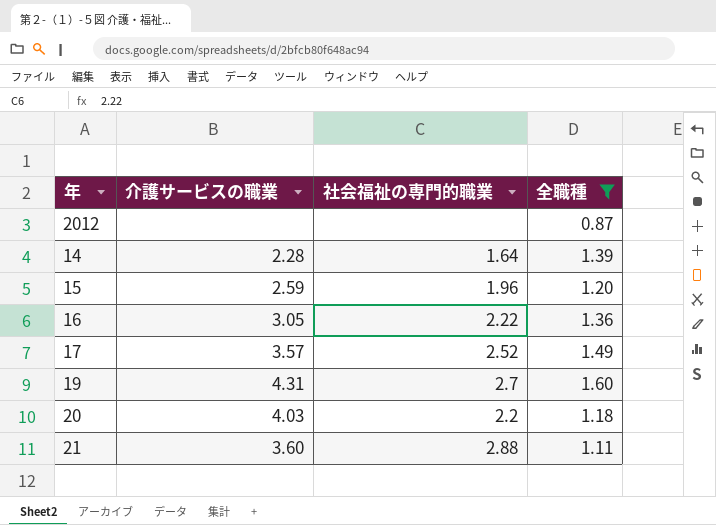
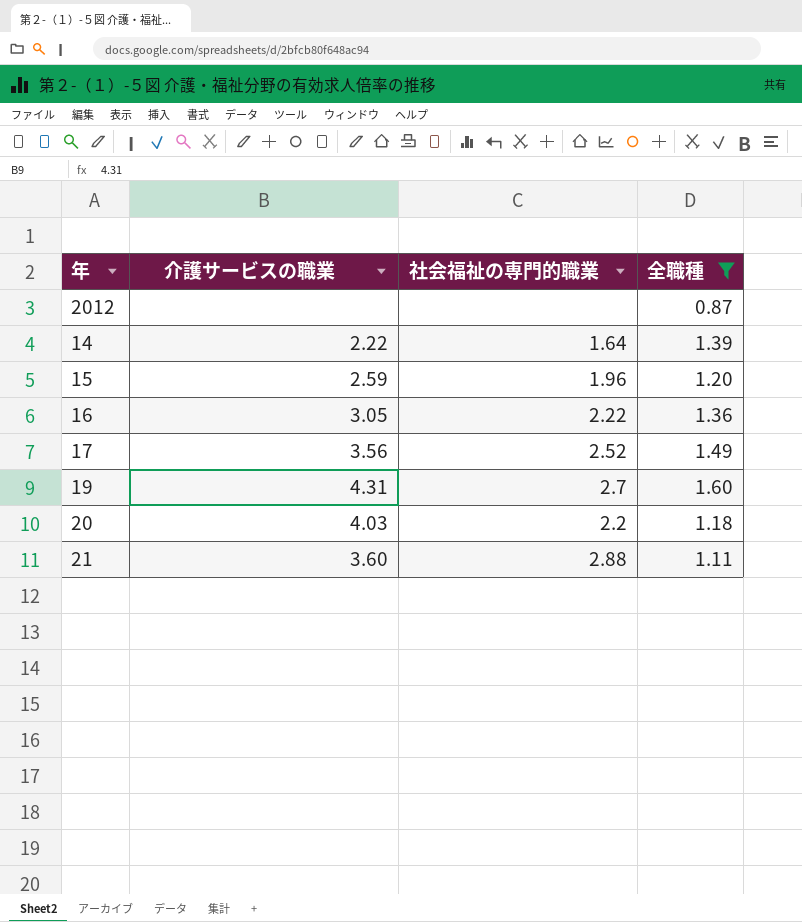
14 | 介護サービスの職業: 2.28 -> 2.22
17 | 介護サービスの職業: 3.57 -> 3.56

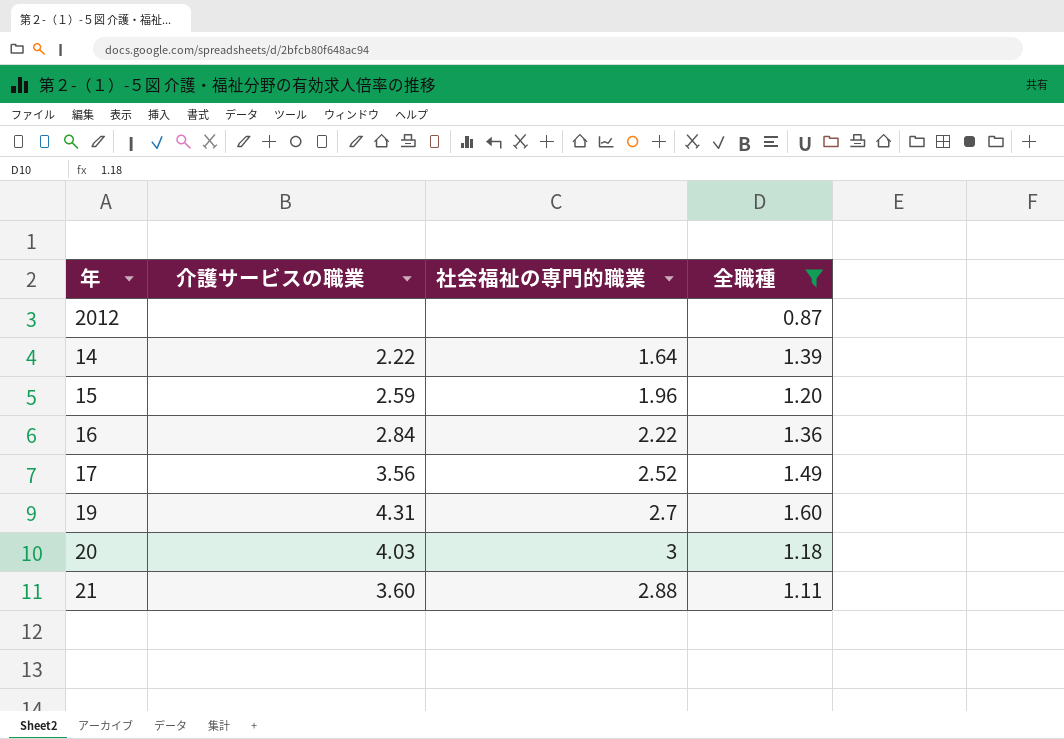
16 | 介護サービスの職業: 3.05 -> 2.84
20 | 社会福祉の専門的職業: 2.2 -> 3

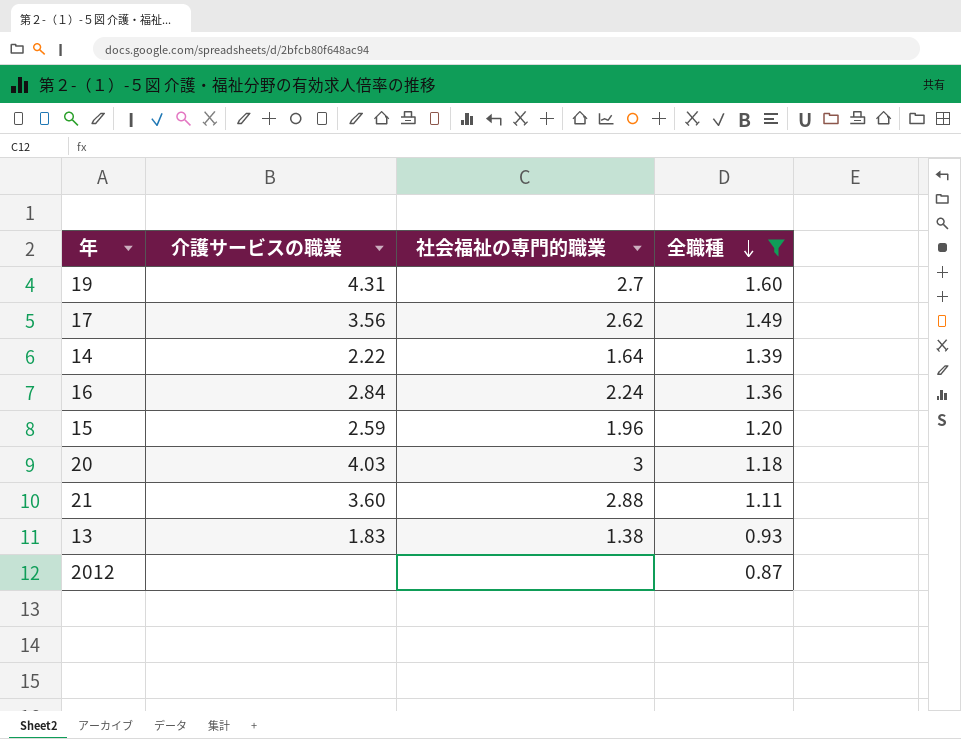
row order: none -> 全職種 descending
17 | 社会福祉の専門的職業: 2.52 -> 2.62
16 | 社会福祉の専門的職業: 2.22 -> 2.24
row 13: none -> 1.83 | 1.38 | 0.93

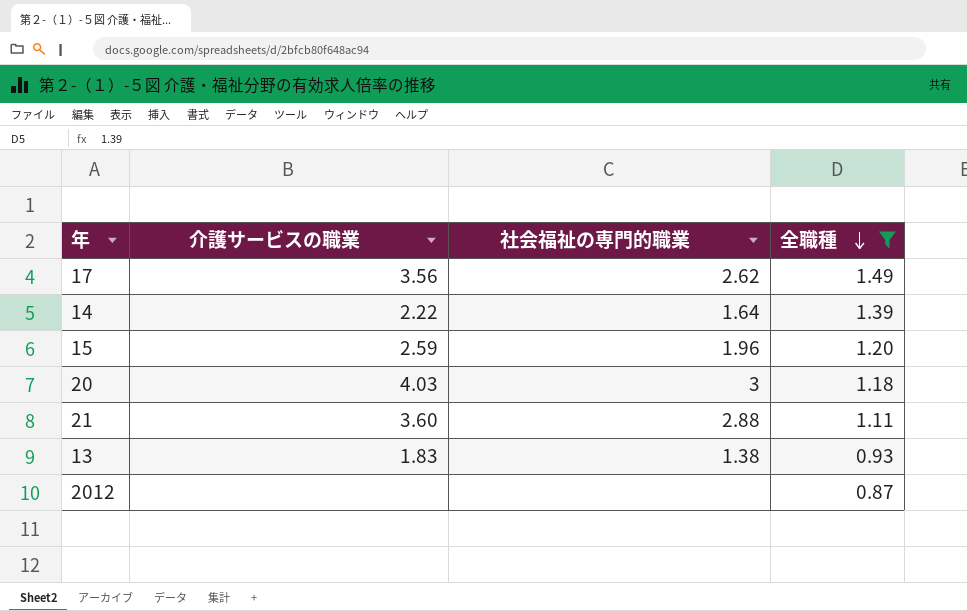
row 19: 4.31 | 2.7 | 1.60 -> none
row 16: 2.84 | 2.24 | 1.36 -> none

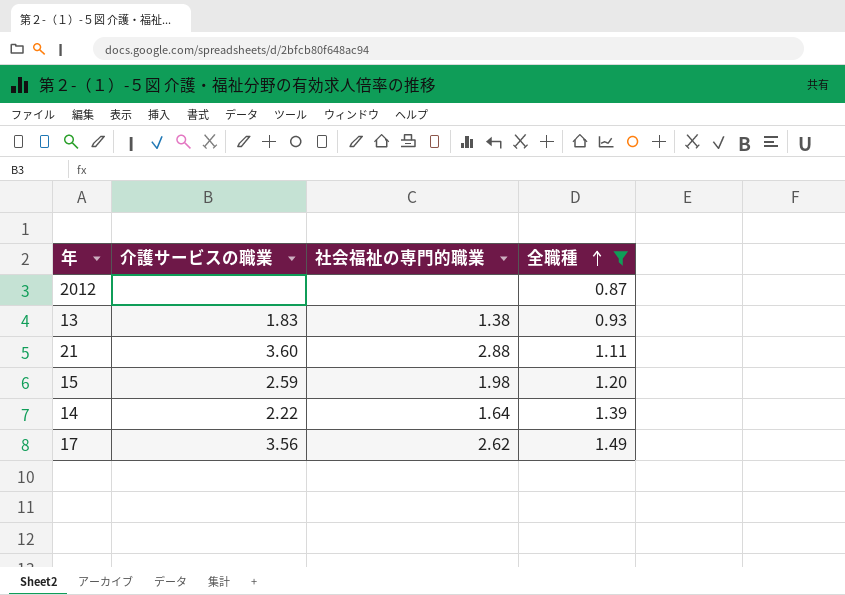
row order: 全職種 descending -> 全職種 ascending
row 20: 4.03 | 3 | 1.18 -> none
15 | 社会福祉の専門的職業: 1.96 -> 1.98

